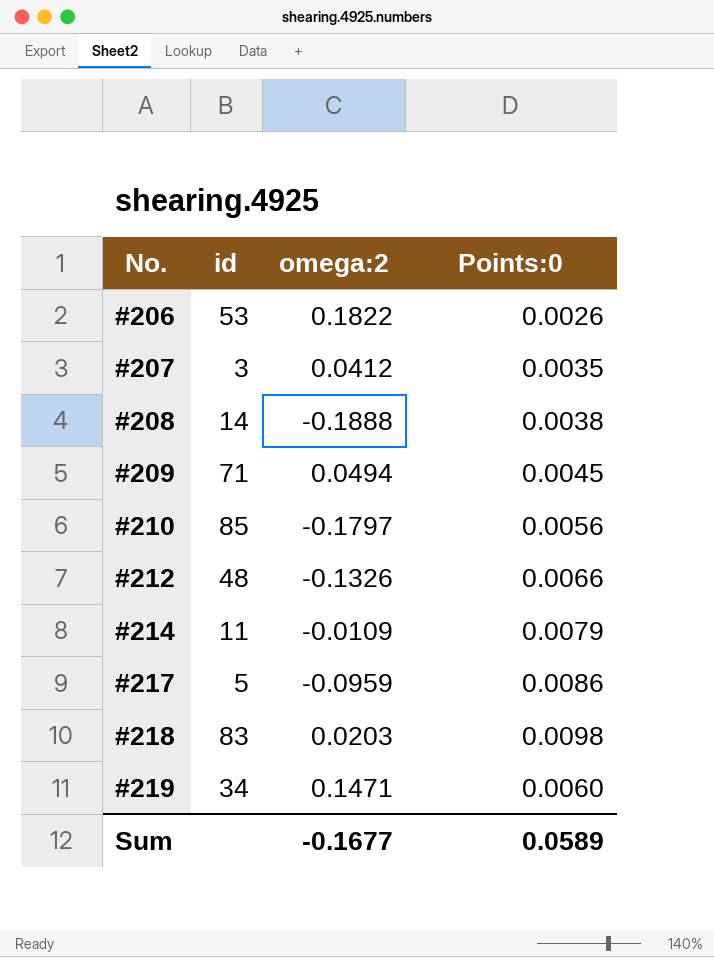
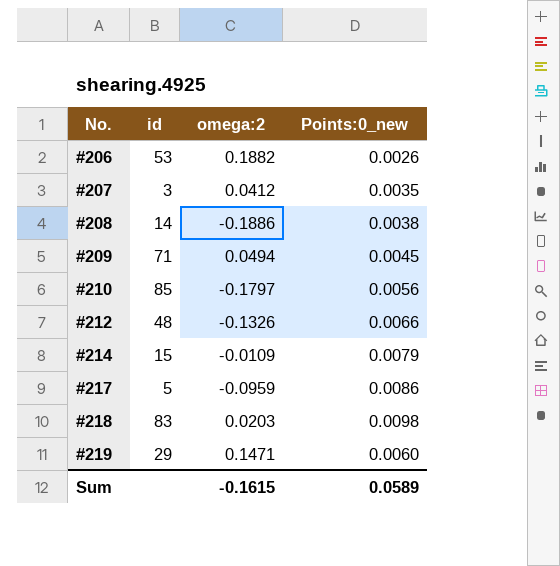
column name: Points:0 -> Points:0_new
#206 | omega:2: 0.1822 -> 0.1882
#208 | omega:2: -0.1888 -> -0.1886
#214 | id: 11 -> 15
#219 | id: 34 -> 29
Sum | omega:2: -0.1677 -> -0.1615

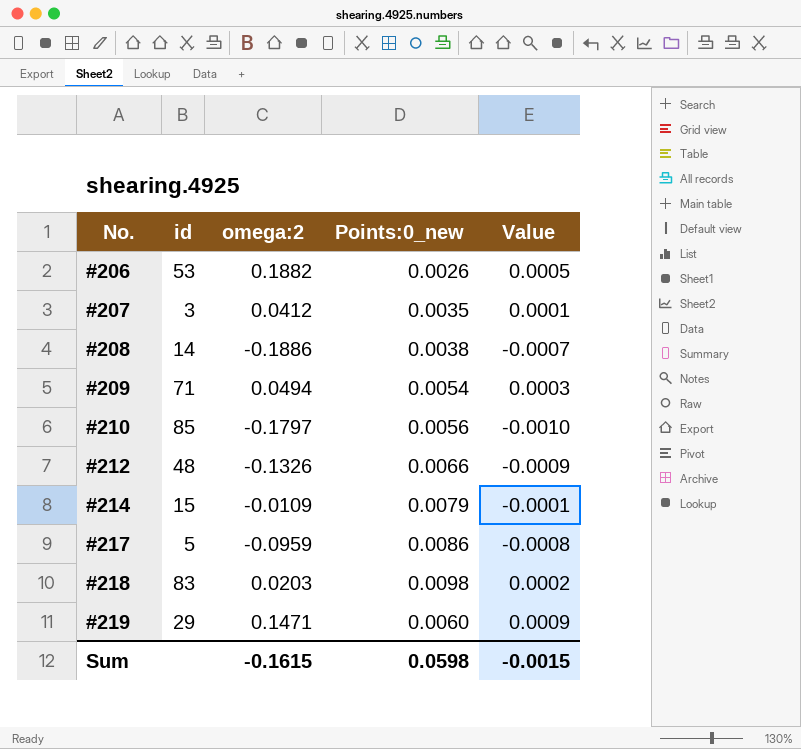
column Value | formula: none -> [omega:2] * [Points:0_new]
#209 | Points:0_new: 0.0045 -> 0.0054
Sum | Points:0_new: 0.0589 -> 0.0598

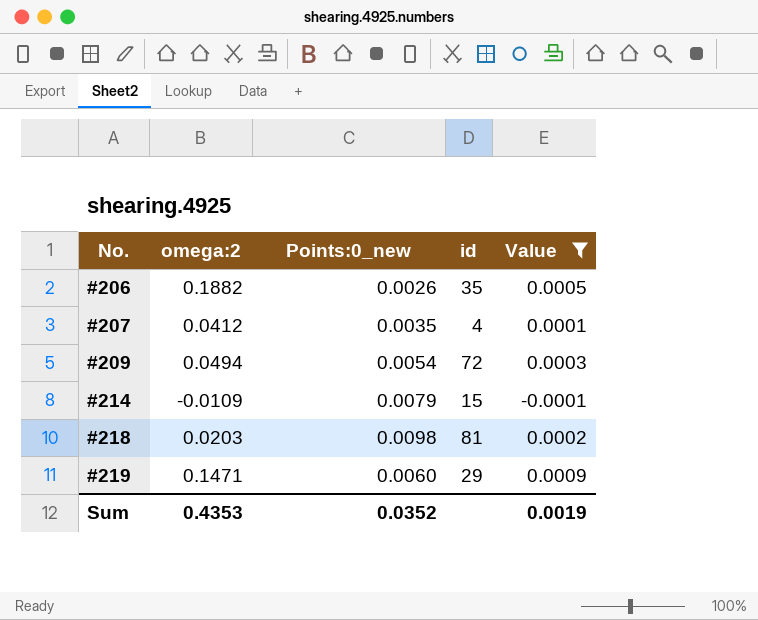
filter: none -> Value >= -0.0001
column id | position: 2 -> 4
#206 | id: 53 -> 35
#207 | id: 3 -> 4
#209 | id: 71 -> 72
#218 | id: 83 -> 81
Sum | omega:2: -0.1615 -> 0.4353
Sum | Points:0_new: 0.0598 -> 0.0352
Sum | Value: -0.0015 -> 0.0019

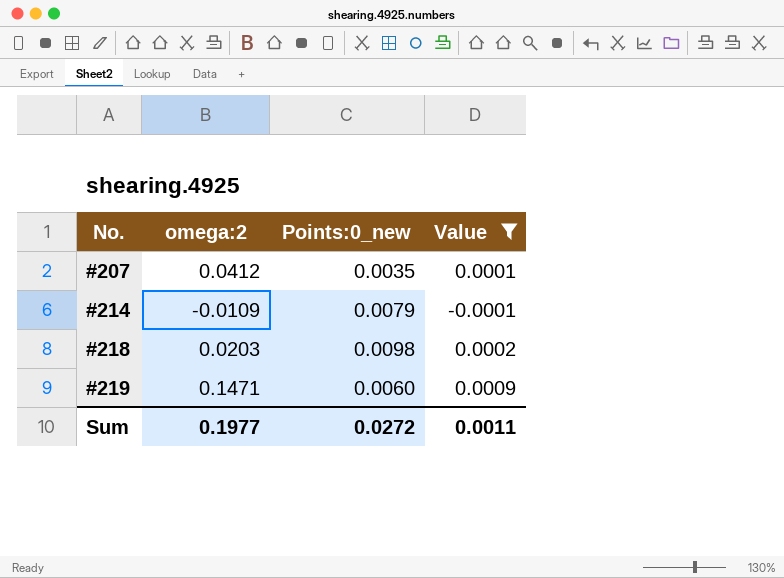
column id | position: 4 -> none
row #206: 0.1882 | 0.0026 | 35 | 0.0005 -> none
row #209: 0.0494 | 0.0054 | 72 | 0.0003 -> none
Sum | omega:2: 0.4353 -> 0.1977
Sum | Points:0_new: 0.0352 -> 0.0272
Sum | Value: 0.0019 -> 0.0011

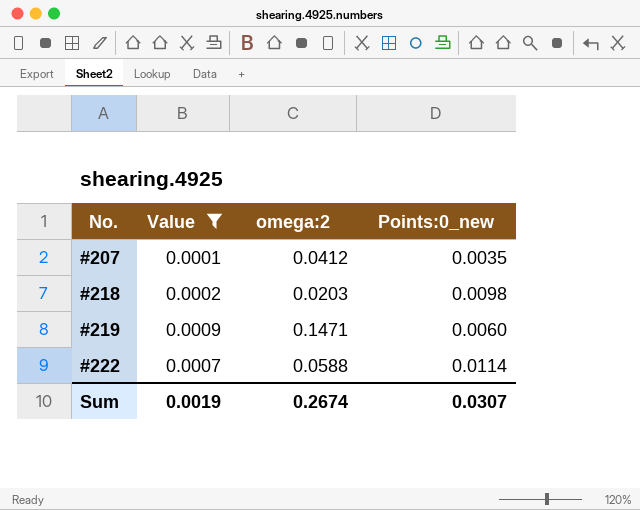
column Value | position: 4 -> 2
row #214: -0.0109 | 0.0079 | -0.0001 -> none
row #222: none -> 0.0007 | 0.0588 | 0.0114
Sum | Value: 0.0011 -> 0.0019
Sum | omega:2: 0.1977 -> 0.2674
Sum | Points:0_new: 0.0272 -> 0.0307

